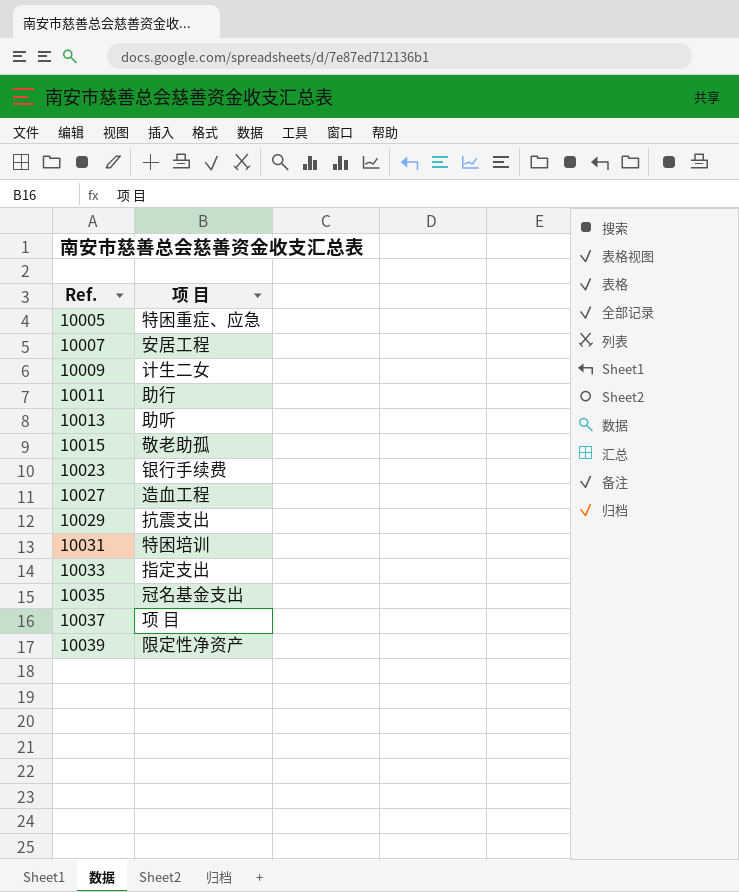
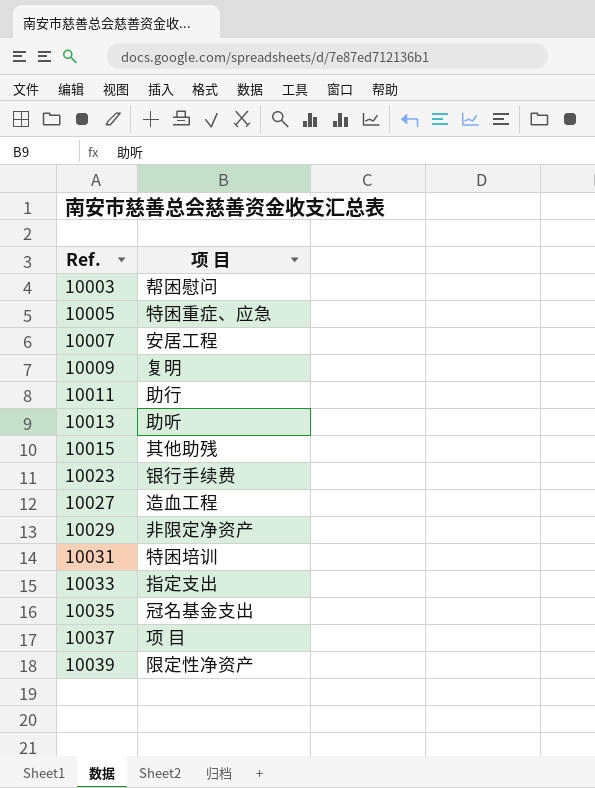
row 10003: none -> 帮困慰问
10009 | 项 目: 计生二女 -> 复明
10015 | 项 目: 敬老助孤 -> 其他助残
10029 | 项 目: 抗震支出 -> 非限定净资产

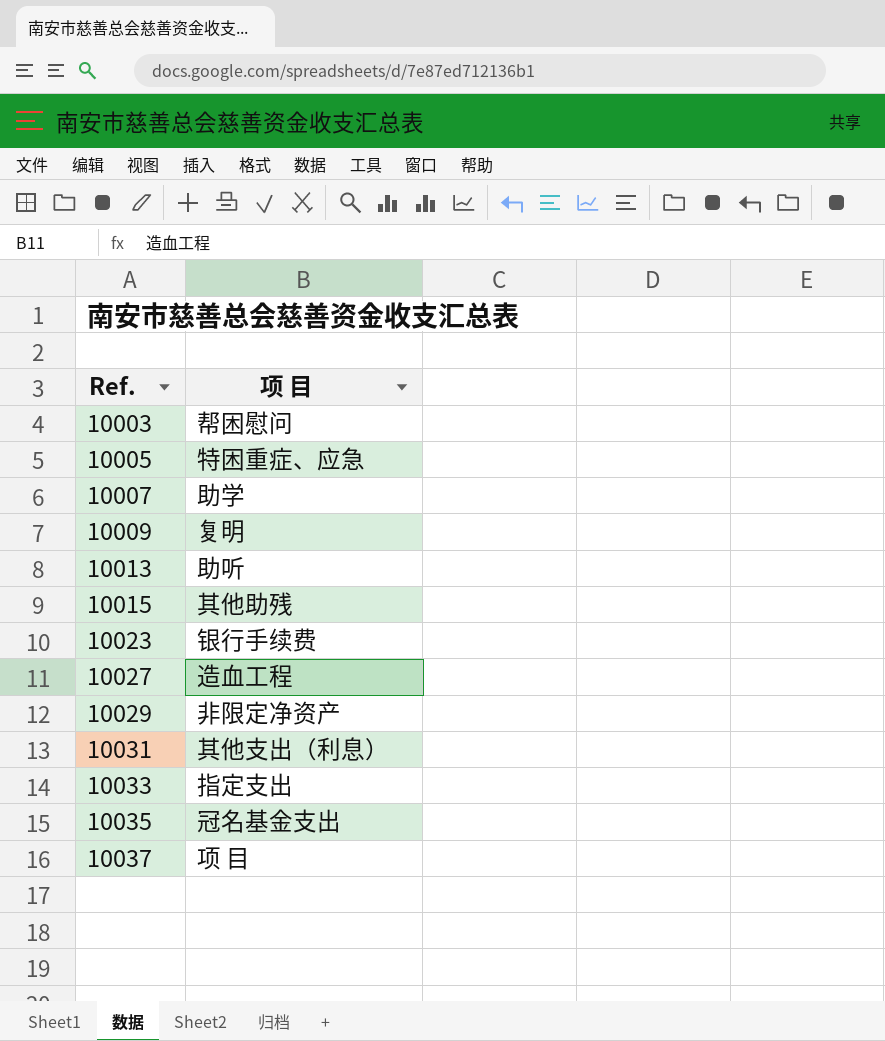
row 10011: 助行 -> none
row 10039: 限定性净资产 -> none
10007 | 项 目: 安居工程 -> 助学
10031 | 项 目: 特困培训 -> 其他支出（利息）

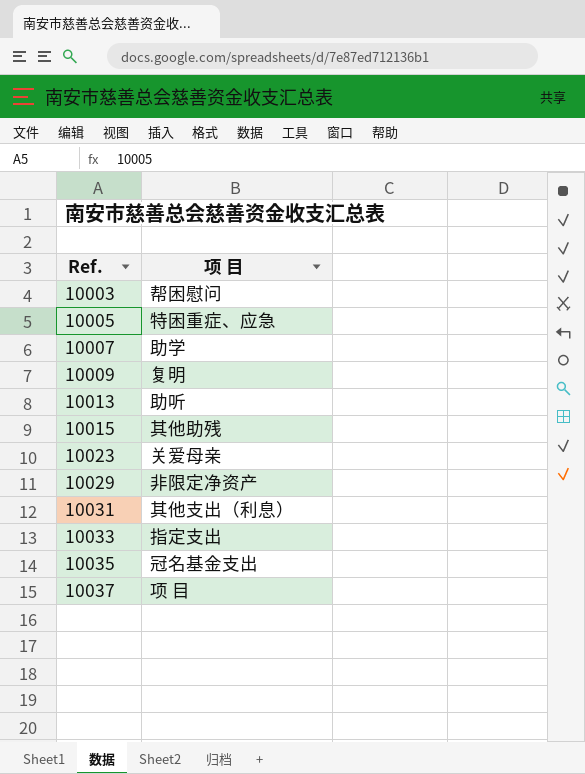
row 10027: 造血工程 -> none
10023 | 项 目: 银行手续费 -> 关爱母亲

